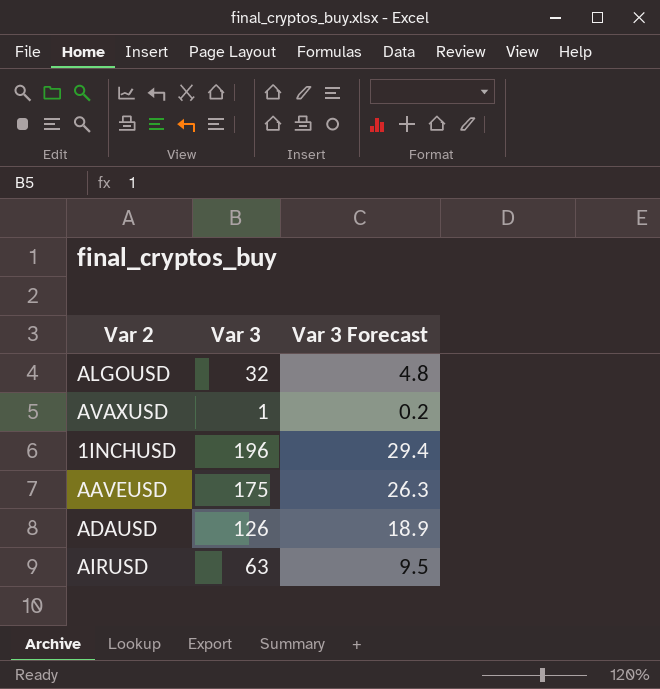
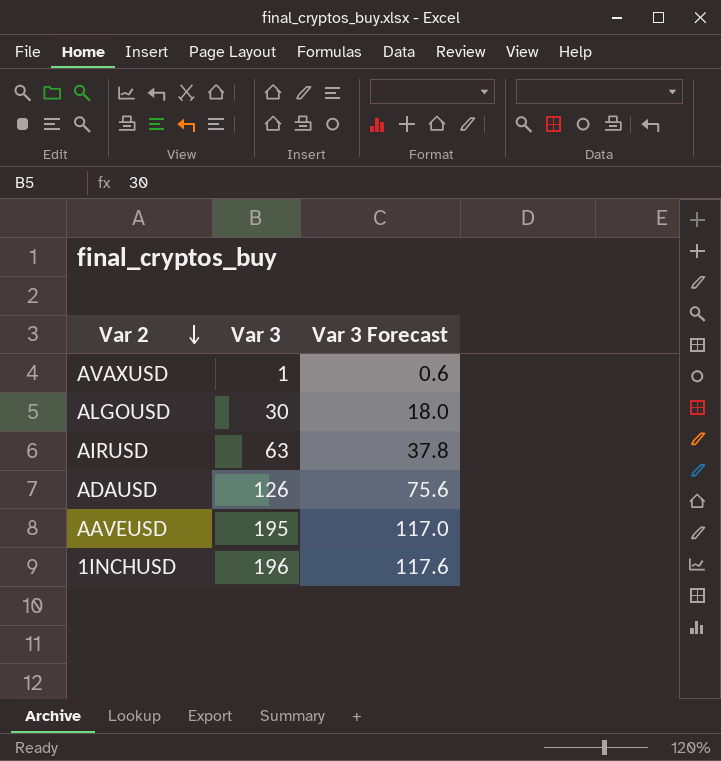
row order: none -> Var 2 descending
column Var 3 Forecast | formula: [Var 3] * 0.15 -> [Var 3] * 0.6
ALGOUSD | Var 3: 32 -> 30
AAVEUSD | Var 3: 175 -> 195

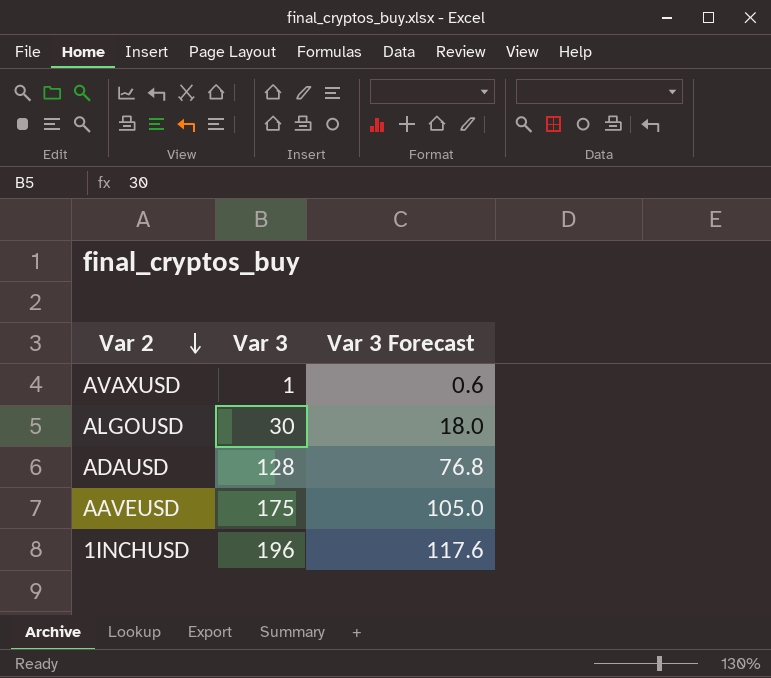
row AIRUSD: 63 | 37.8 -> none
ADAUSD | Var 3: 126 -> 128
ADAUSD | Var 3 Forecast: 75.6 -> 76.8
AAVEUSD | Var 3: 195 -> 175
AAVEUSD | Var 3 Forecast: 117.0 -> 105.0

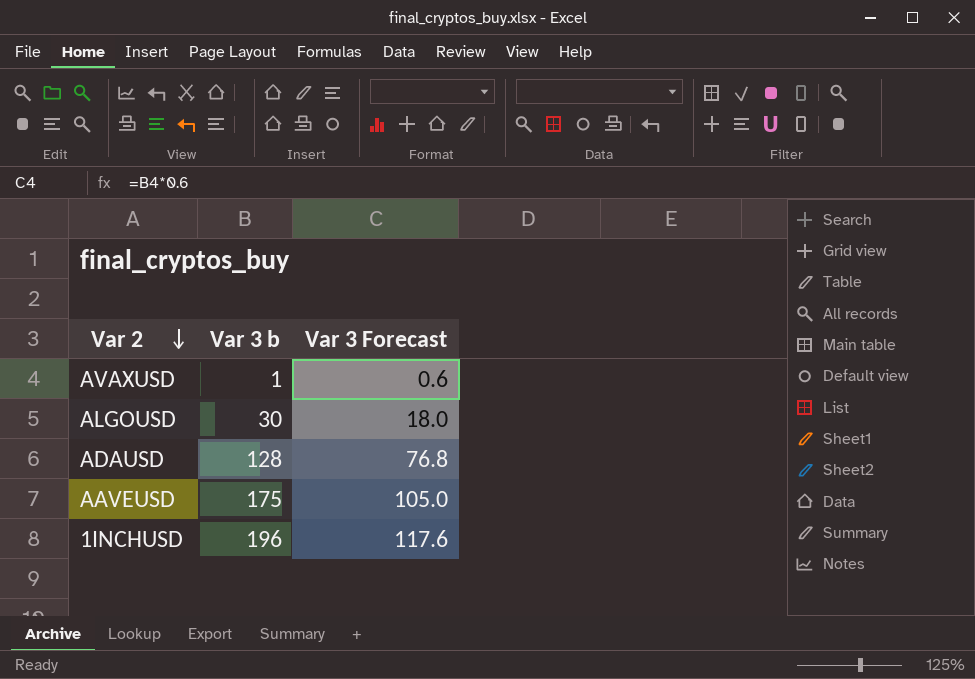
column name: Var 3 -> Var 3 b

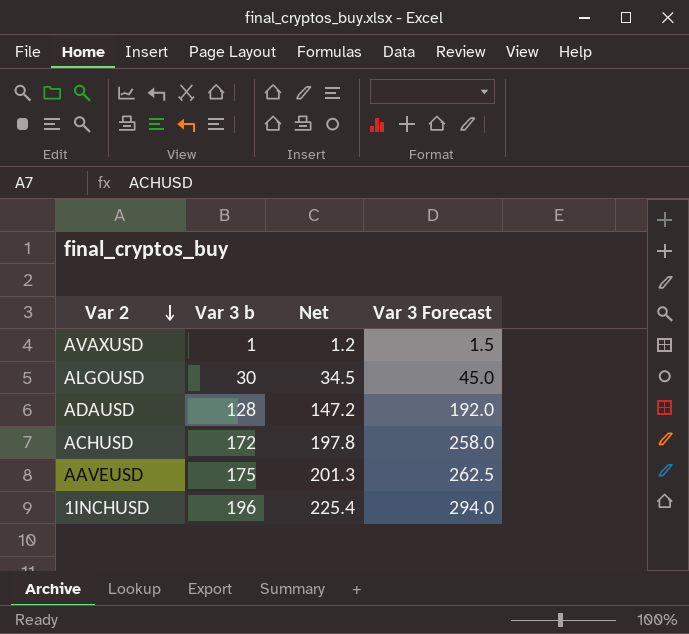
column Net | formula: none -> [Var 3 b] * 1.15
column Var 3 Forecast | formula: [Var 3 b] * 0.6 -> [Var 3 b] * 1.5
row ACHUSD: none -> 172 | 197.8 | 258.0

